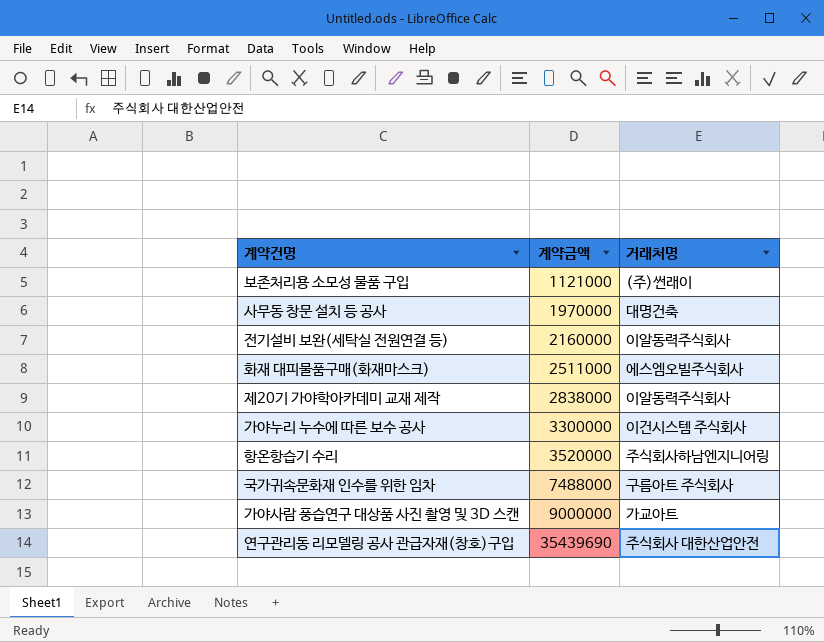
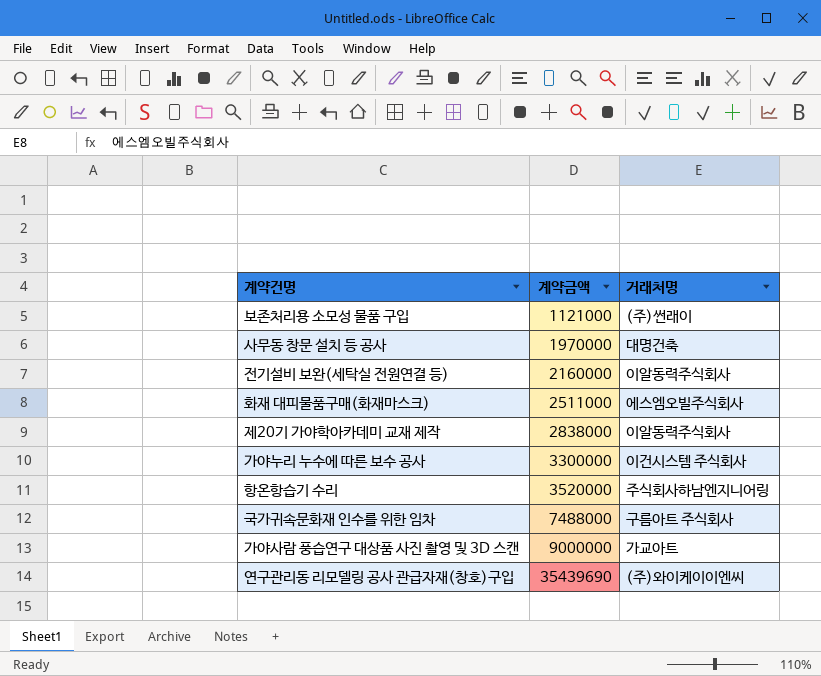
연구관리동 리모델링 공사 관급자재(창호)구입 | 거래처명: 주식회사 대한산업안전 -> (주)와이케이이엔씨

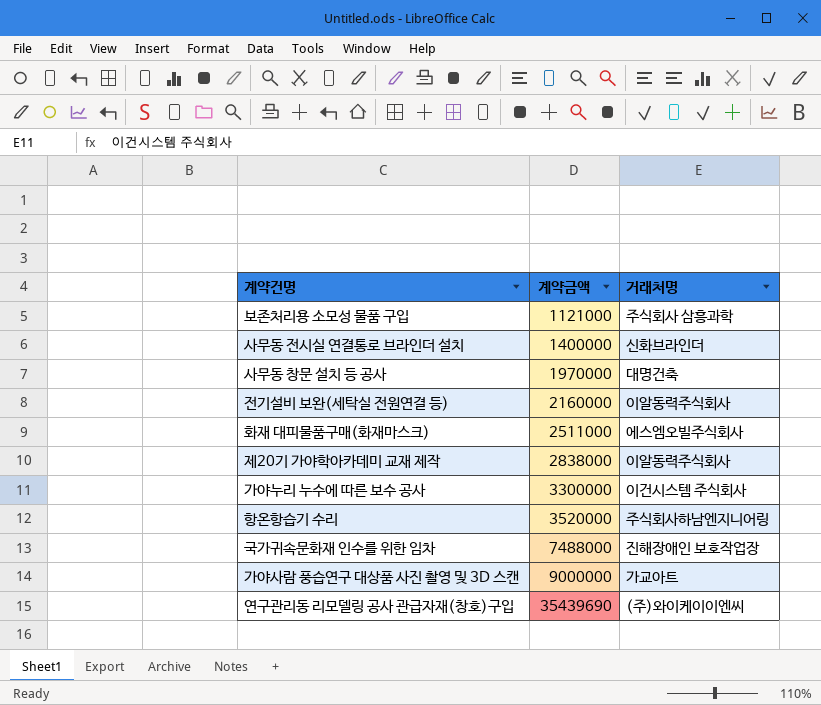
보존처리용 소모성 물품 구입 | 거래처명: (주)썬래이 -> 주식회사 삼흥과학
row 사무동 전시실 연결통로 브라인더 설치: none -> 1400000 | 신화브라인더
국가귀속문화재 인수를 위한 임차 | 거래처명: 구름아트 주식회사 -> 진해장애인 보호작업장

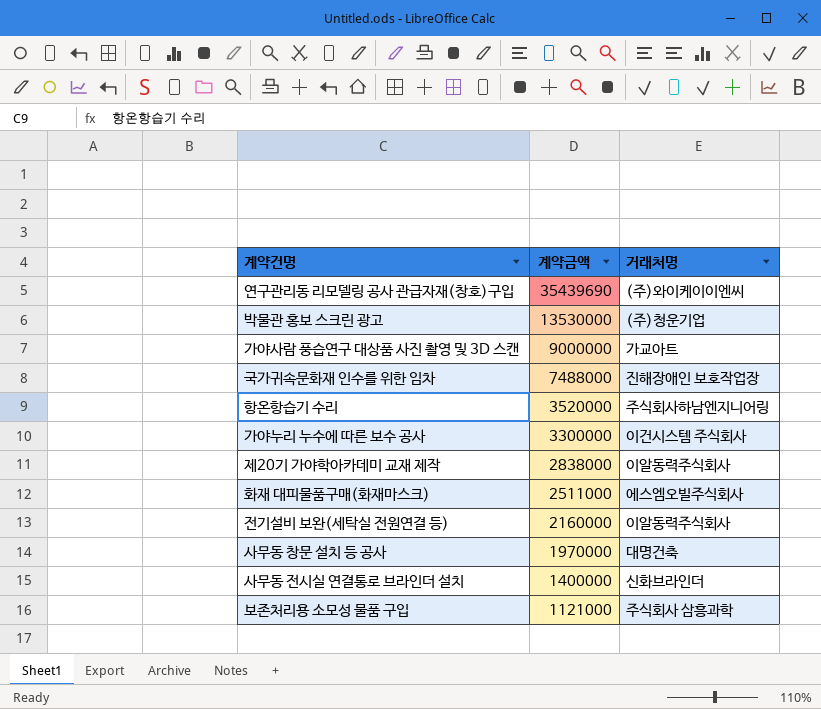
row order: 계약금액 ascending -> 계약금액 descending
row 박물관 홍보 스크린 광고: none -> 13530000 | (주)청운기업

